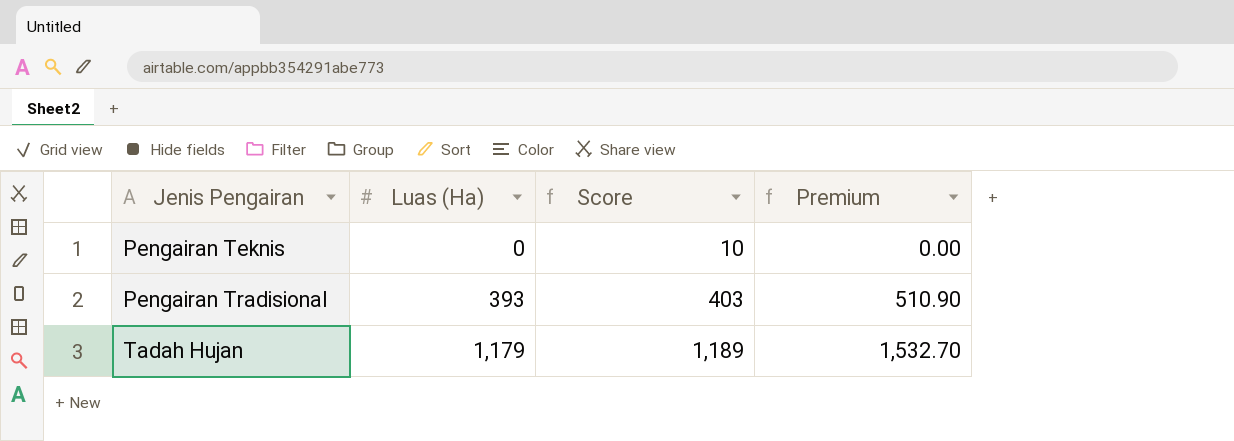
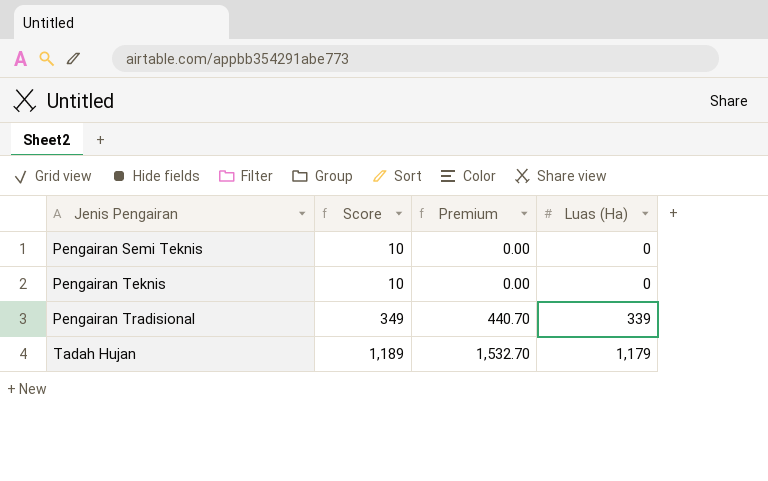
column Luas (Ha) | position: 2 -> 4
row Pengairan Semi Teknis: none -> 10 | 0.00 | 0
Pengairan Tradisional | Score: 403 -> 349
Pengairan Tradisional | Premium: 510.90 -> 440.70
Pengairan Tradisional | Luas (Ha): 393 -> 339

